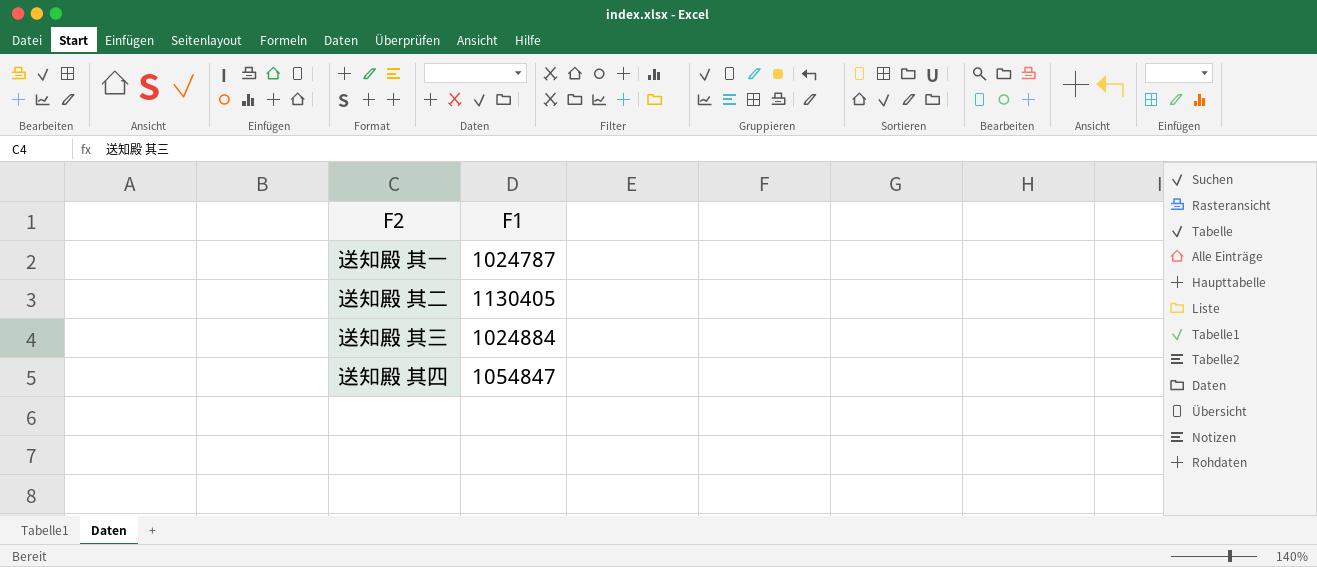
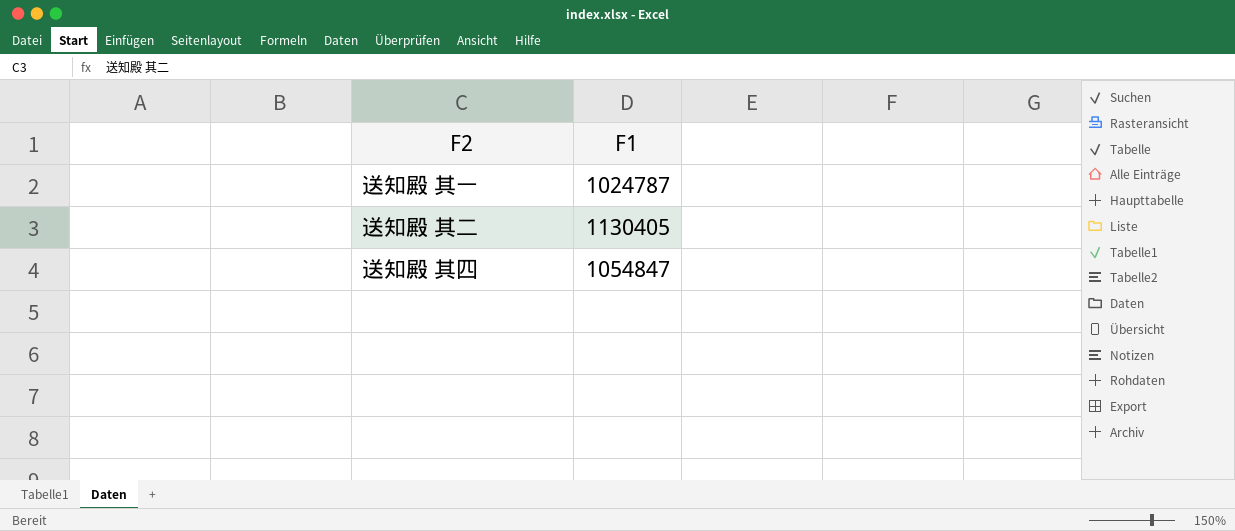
row 送知殿 其三: 1024884 -> none

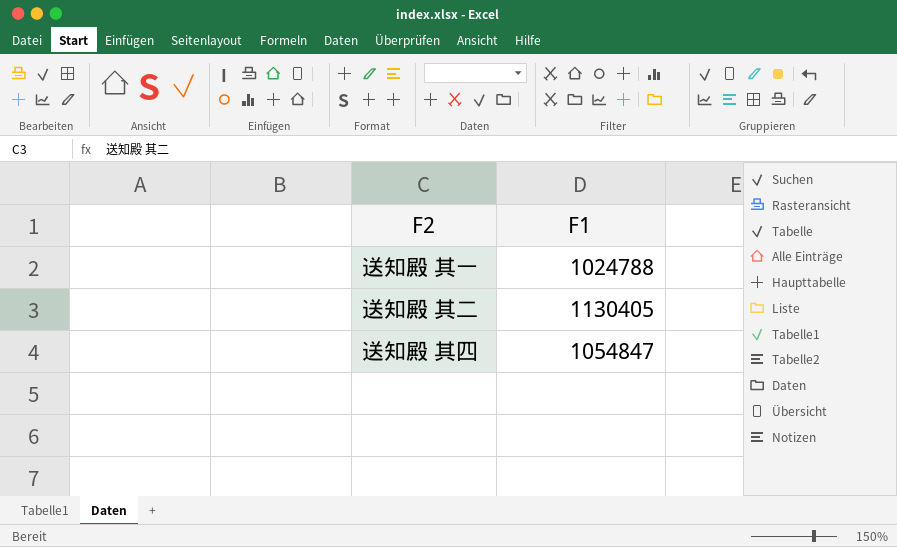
送知殿 其一 | F1: 1024787 -> 1024788

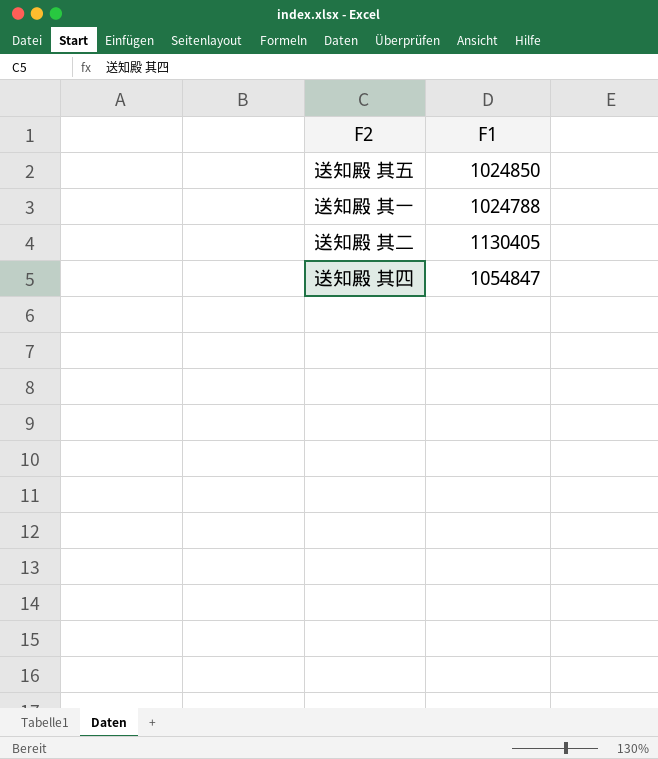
row 送知殿 其五: none -> 1024850

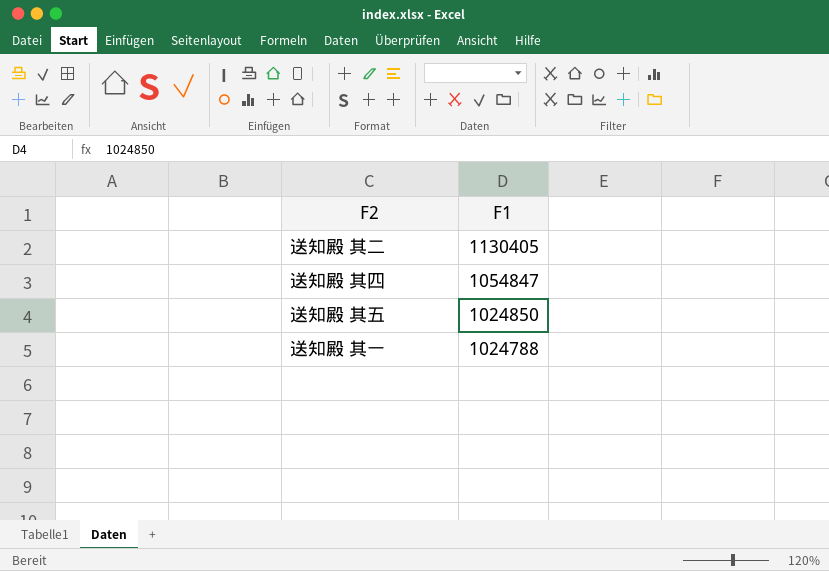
row order: none -> F1 descending

